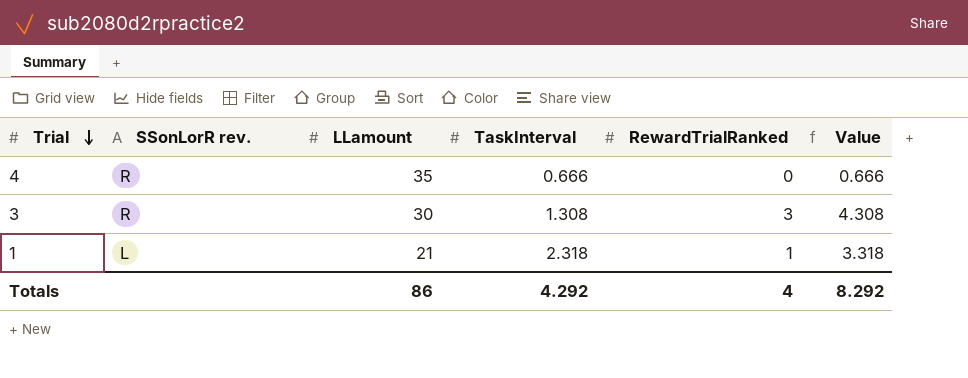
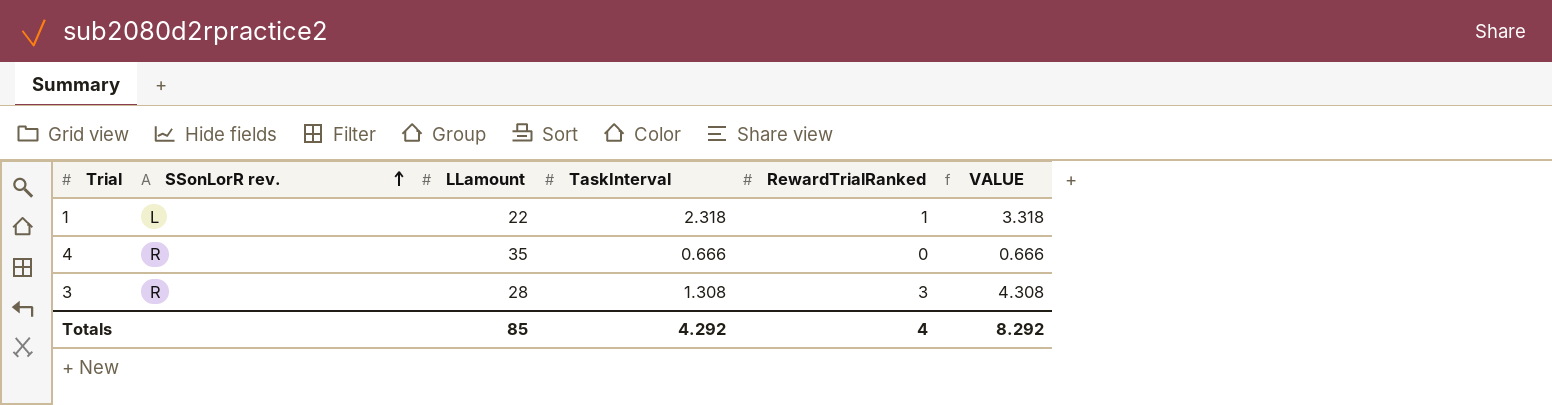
row order: Trial descending -> SSonLorR rev. ascending
column name: Value -> VALUE
1 | LLamount: 21 -> 22
3 | LLamount: 30 -> 28
Totals | LLamount: 86 -> 85

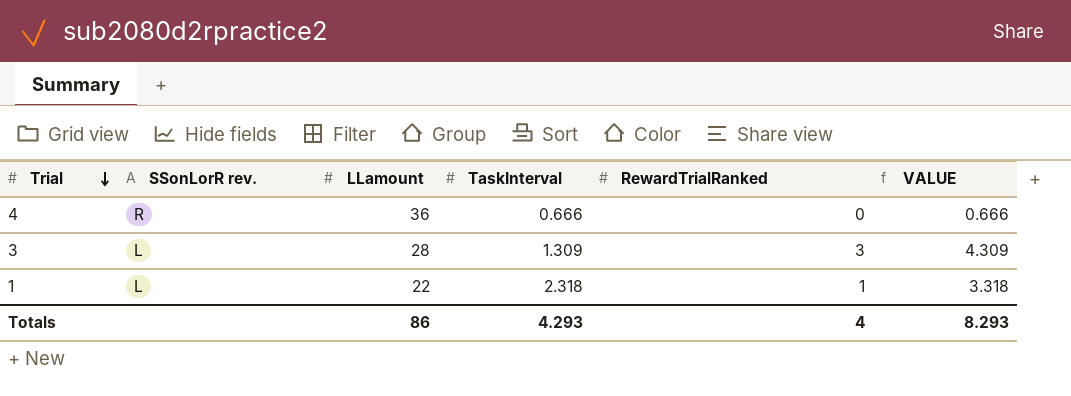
row order: SSonLorR rev. ascending -> Trial descending
4 | LLamount: 35 -> 36
3 | SSonLorR rev.: R -> L
3 | TaskInterval: 1.308 -> 1.309
3 | VALUE: 4.308 -> 4.309
Totals | LLamount: 85 -> 86
Totals | TaskInterval: 4.292 -> 4.293
Totals | VALUE: 8.292 -> 8.293

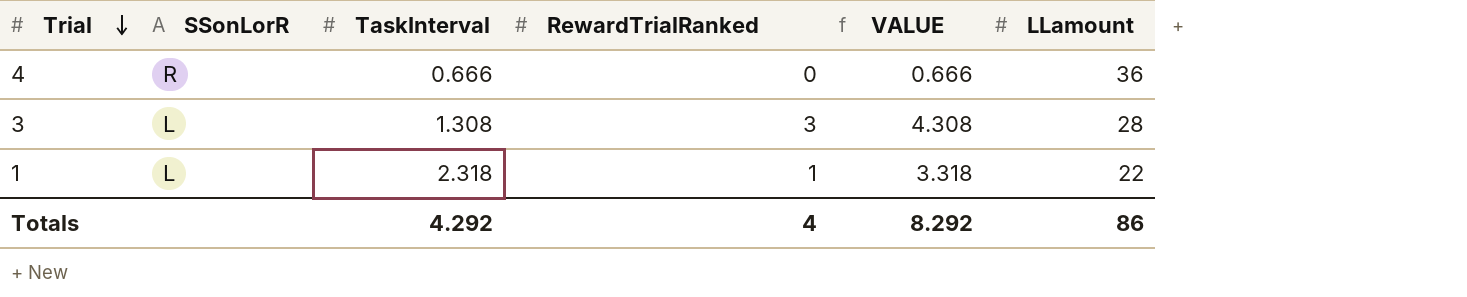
column name: SSonLorR rev. -> SSonLorR
column LLamount | position: 3 -> 6
3 | TaskInterval: 1.309 -> 1.308
3 | VALUE: 4.309 -> 4.308
Totals | TaskInterval: 4.293 -> 4.292
Totals | VALUE: 8.293 -> 8.292

